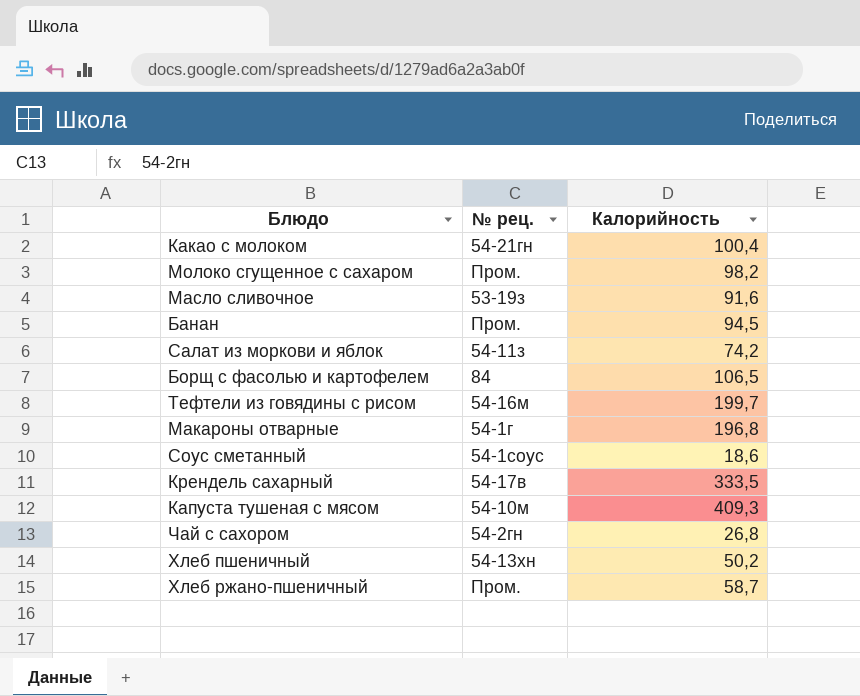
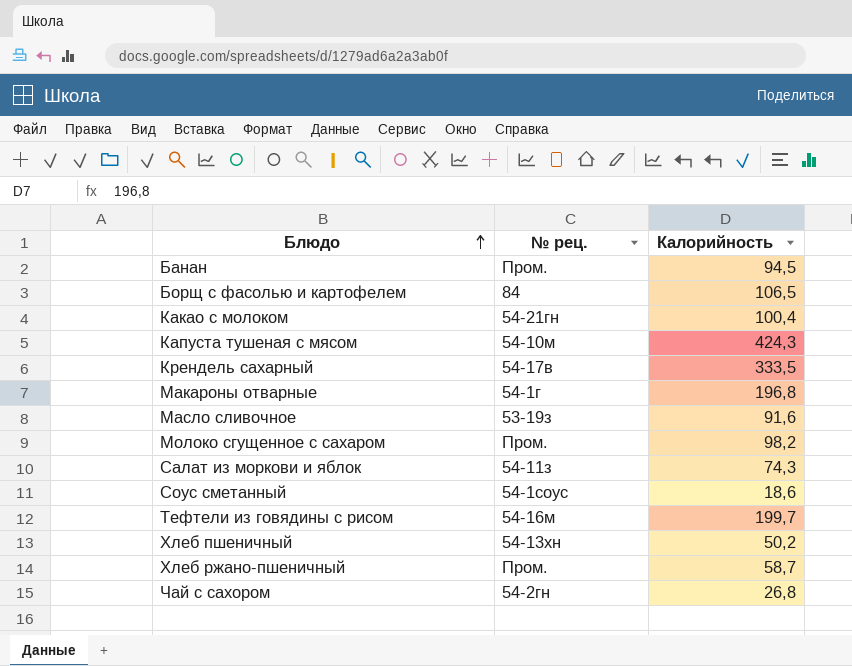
row order: none -> Блюдо ascending
Капуста тушеная с мясом | Калорийность: 409,3 -> 424,3
Салат из моркови и яблок | Калорийность: 74,2 -> 74,3

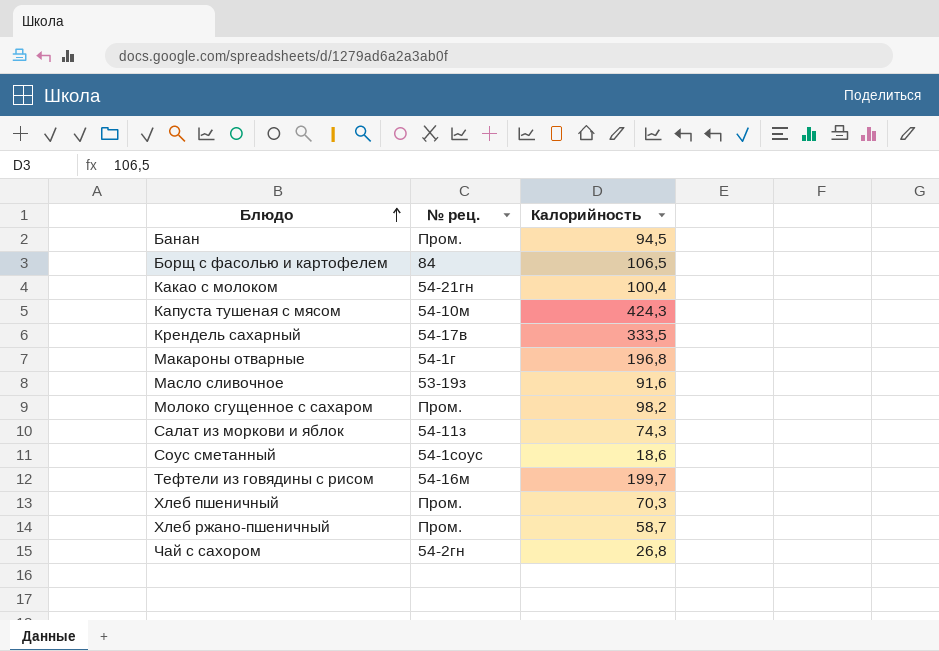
Хлеб пшеничный | № рец.: 54-13хн -> Пром.
Хлеб пшеничный | Калорийность: 50,2 -> 70,3

